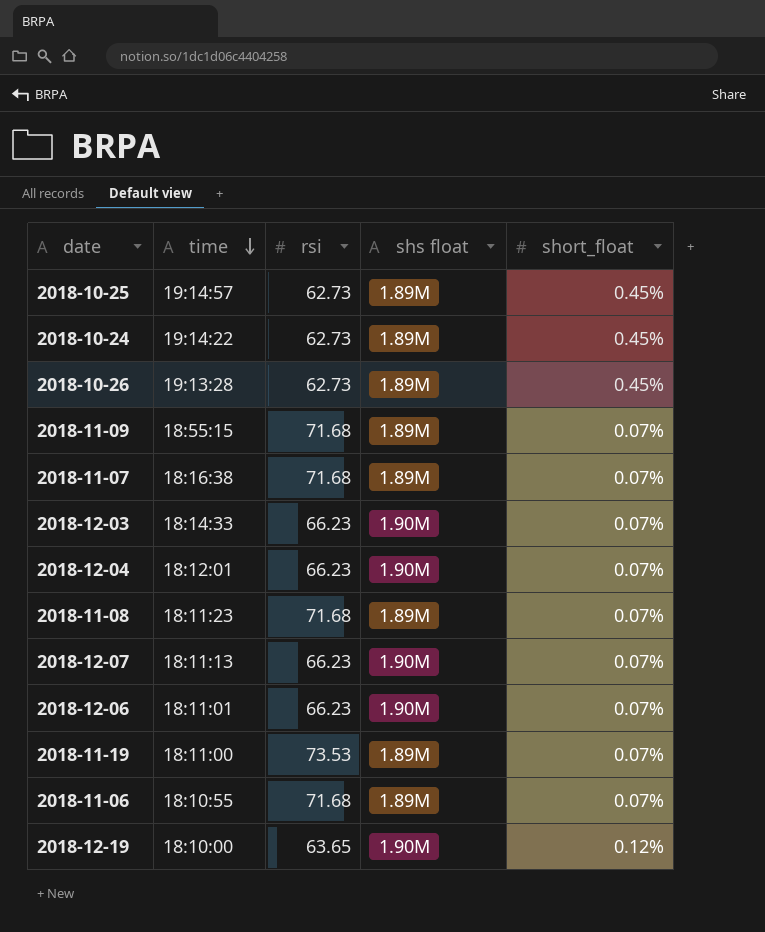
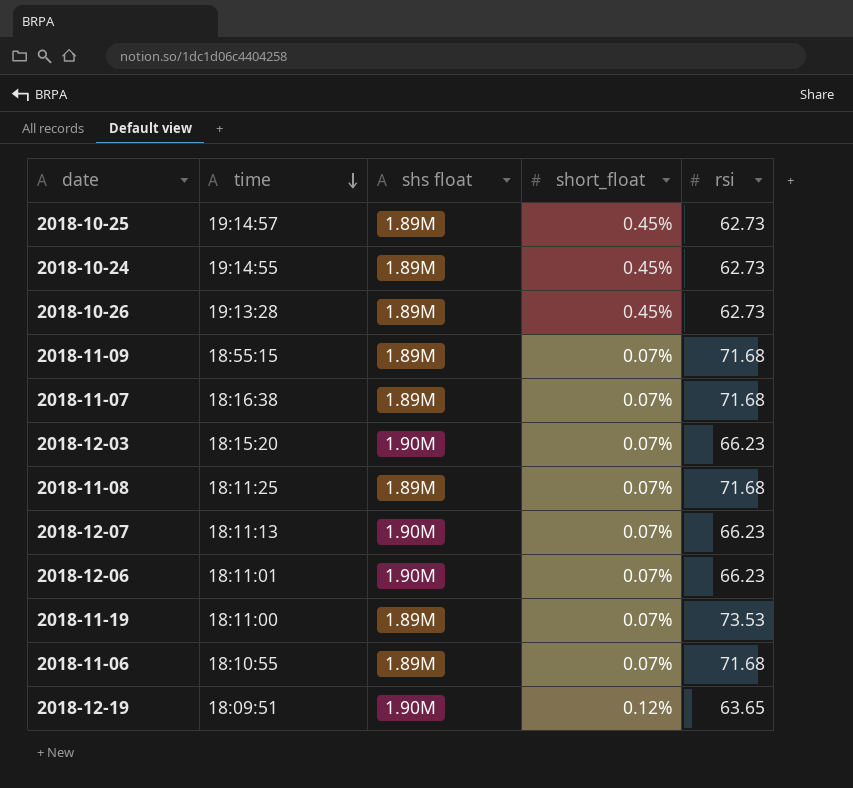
column rsi | position: 3 -> 5
row 2018-12-04: 18:12:01 | 66.23 | 1.90M | 0.07% -> none
2018-10-24 | time: 19:14:22 -> 19:14:55
2018-12-03 | time: 18:14:33 -> 18:15:20
2018-11-08 | time: 18:11:23 -> 18:11:25
2018-12-19 | time: 18:10:00 -> 18:09:51

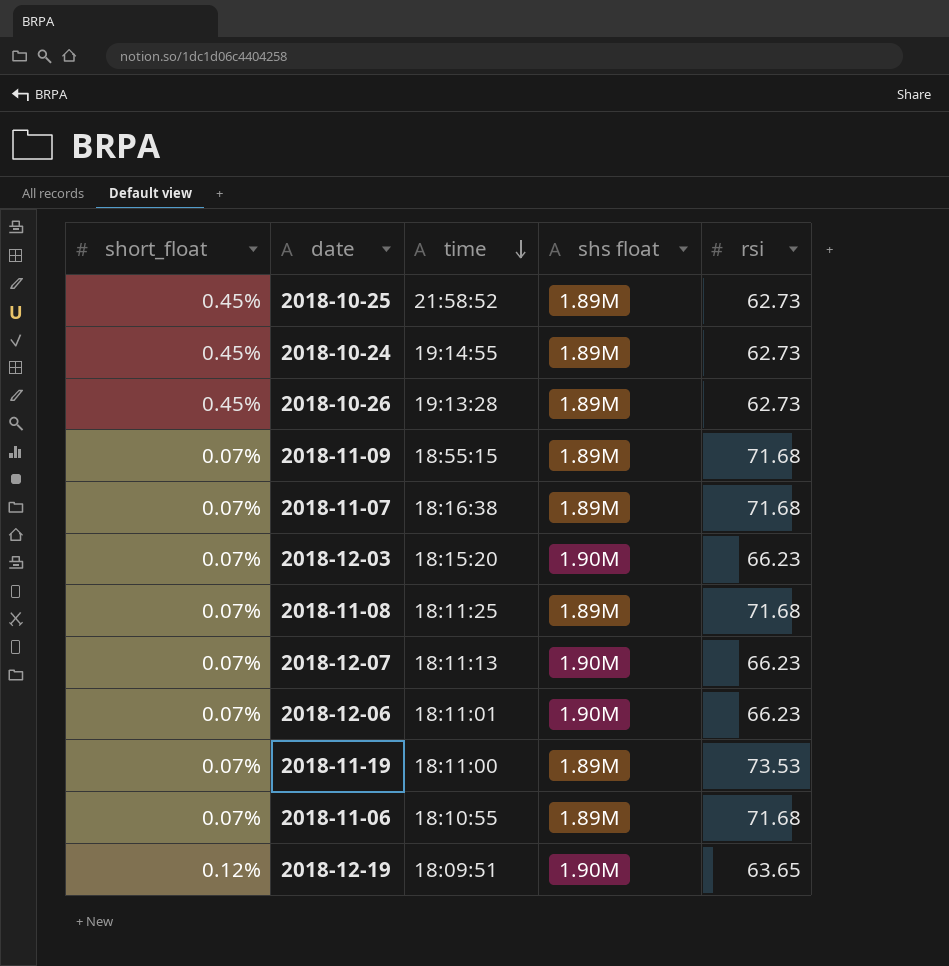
column short_float | position: 4 -> 1
2018-10-25 | time: 19:14:57 -> 21:58:52

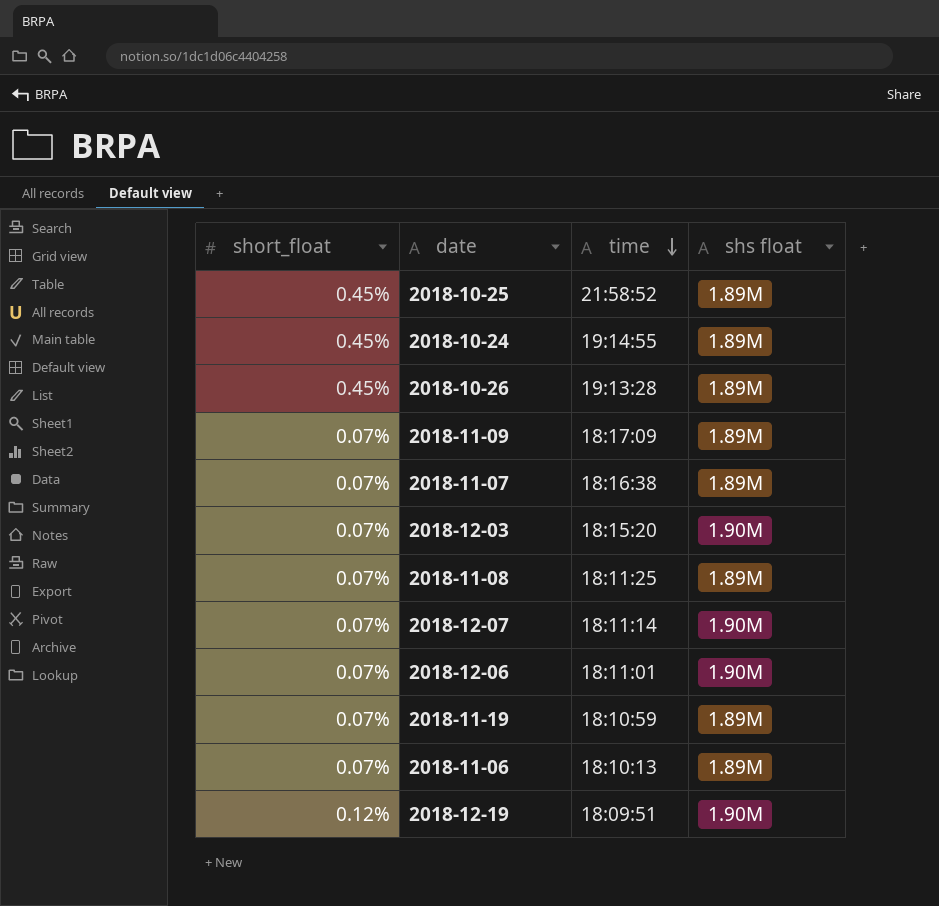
column rsi | position: 5 -> none
2018-11-09 | time: 18:55:15 -> 18:17:09
2018-12-07 | time: 18:11:13 -> 18:11:14
2018-11-19 | time: 18:11:00 -> 18:10:59
2018-11-06 | time: 18:10:55 -> 18:10:13

